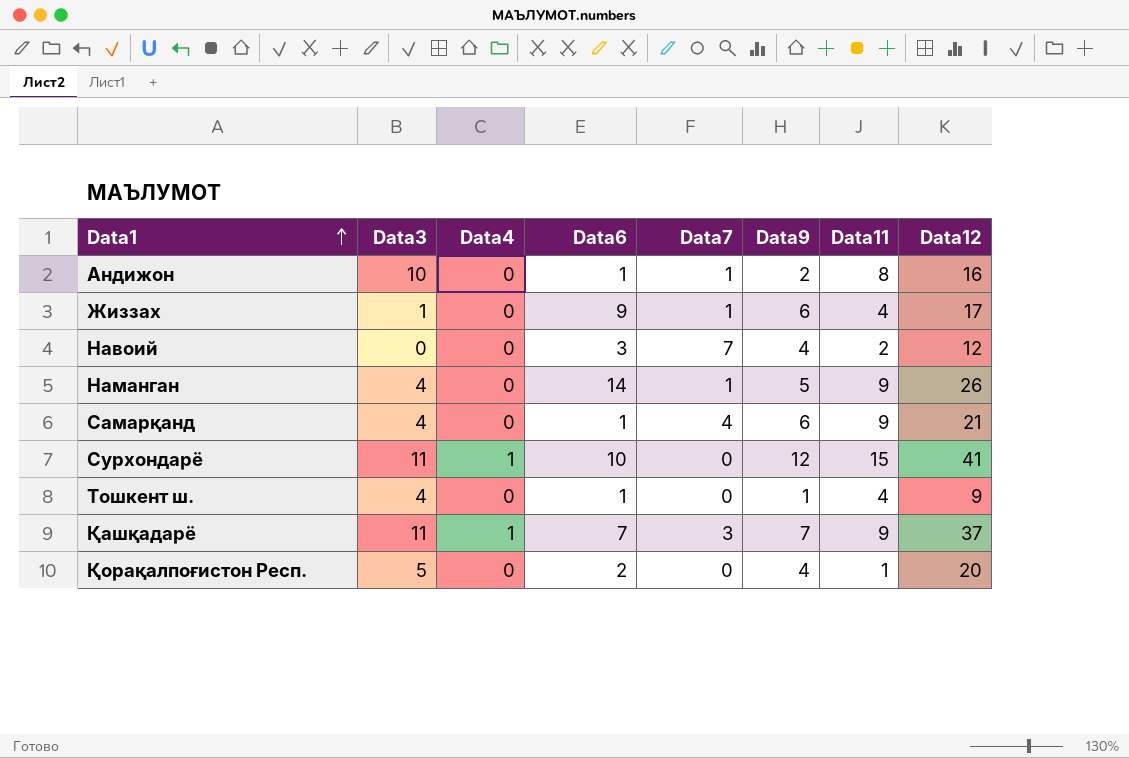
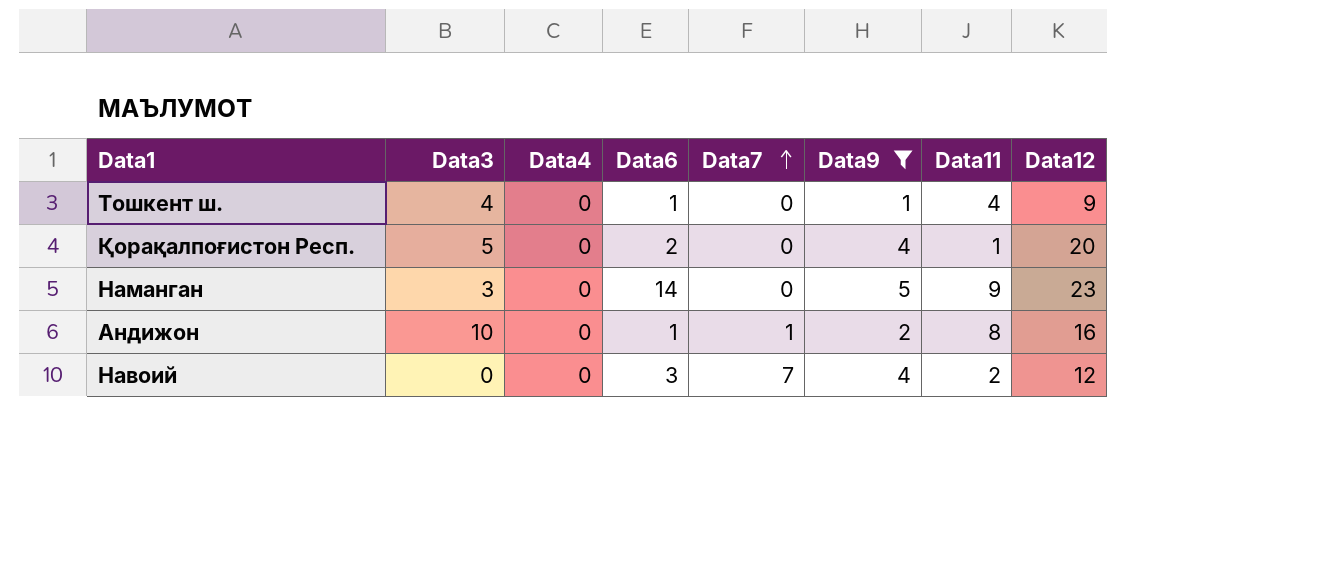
filter: none -> Data9 <= 5
row order: Data1 ascending -> Data7 ascending
Наманган | Data3: 4 -> 3
Наманган | Data7: 1 -> 0
Наманган | Data12: 26 -> 23

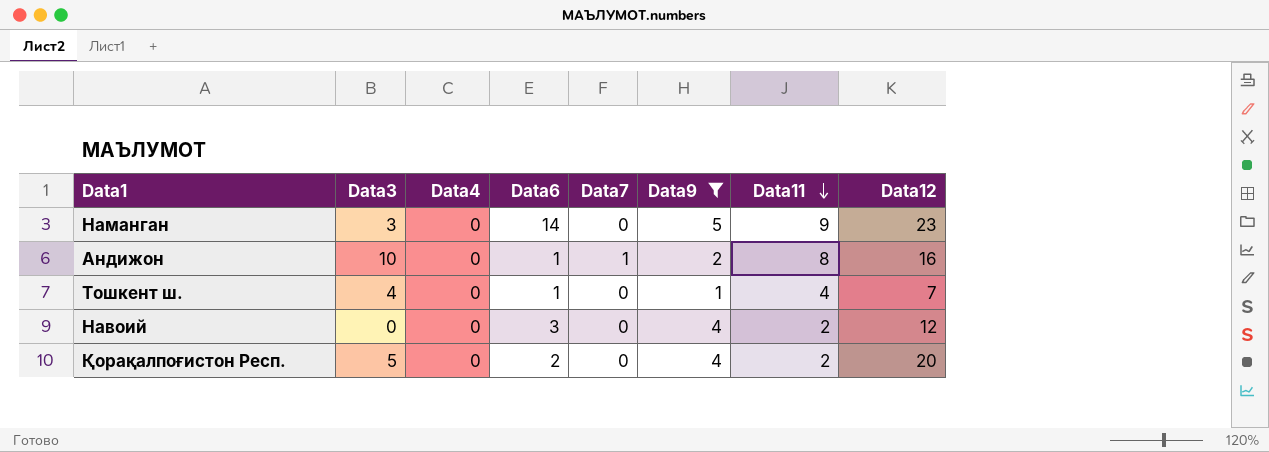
row order: Data7 ascending -> Data11 descending
Тошкент ш. | Data12: 9 -> 7
Навоий | Data7: 7 -> 0
Қорақалпоғистон Респ. | Data11: 1 -> 2

